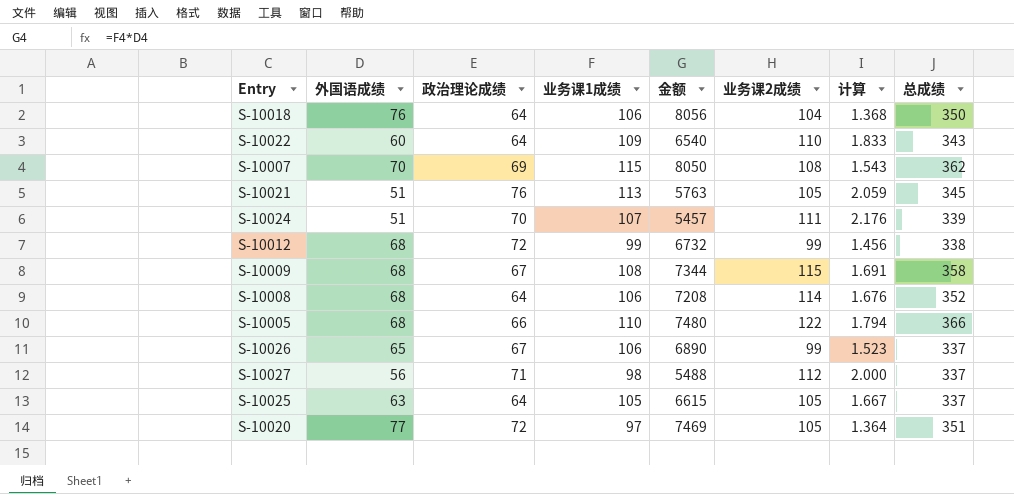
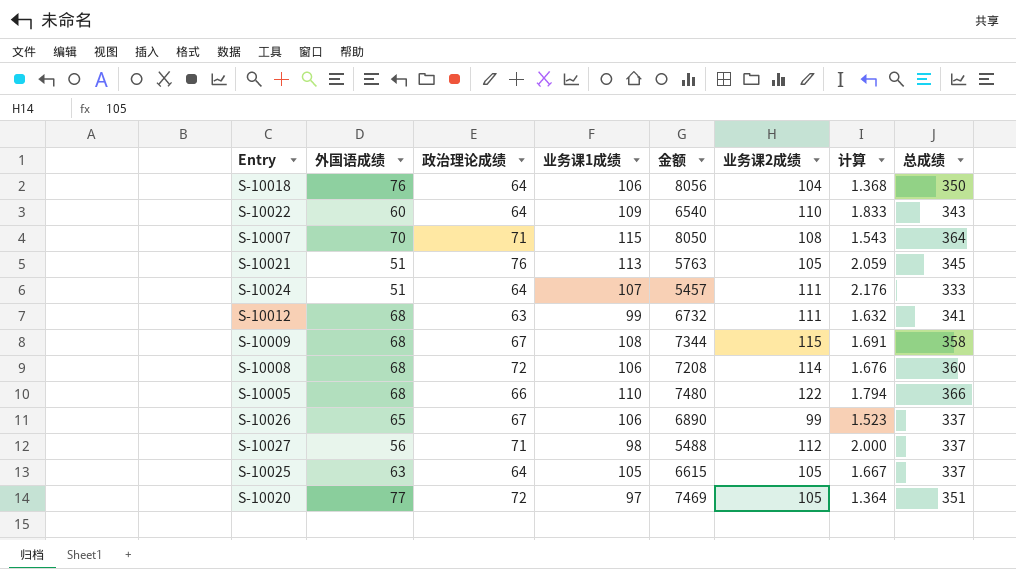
S-10007 | 政治理论成绩: 69 -> 71
S-10007 | 总成绩: 362 -> 364
S-10024 | 政治理论成绩: 70 -> 64
S-10024 | 总成绩: 339 -> 333
S-10012 | 政治理论成绩: 72 -> 63
S-10012 | 业务课2成绩: 99 -> 111
S-10012 | 计算: 1.456 -> 1.632
S-10012 | 总成绩: 338 -> 341
S-10008 | 政治理论成绩: 64 -> 72
S-10008 | 总成绩: 352 -> 360

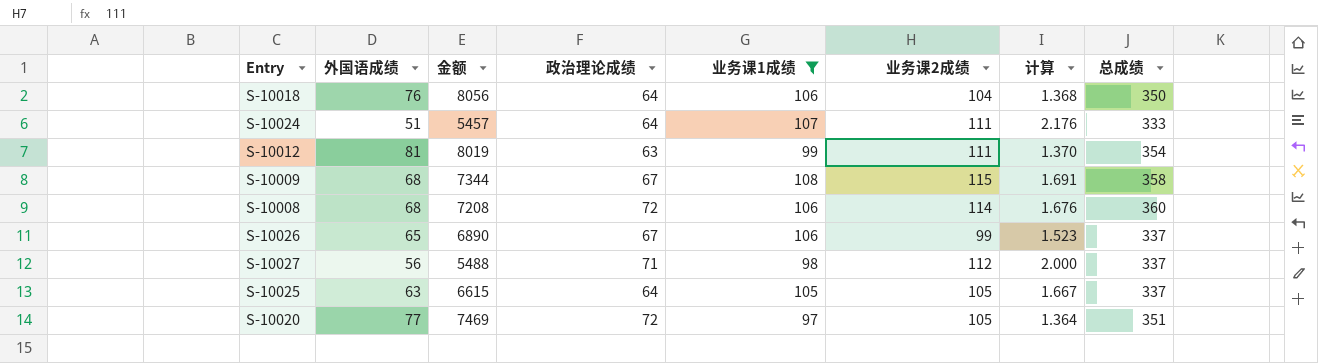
filter: none -> 业务课1成绩 <= 108
column 金额 | position: 5 -> 3
S-10012 | 外国语成绩: 68 -> 81
S-10012 | 金额: 6732 -> 8019
S-10012 | 计算: 1.632 -> 1.370
S-10012 | 总成绩: 341 -> 354

